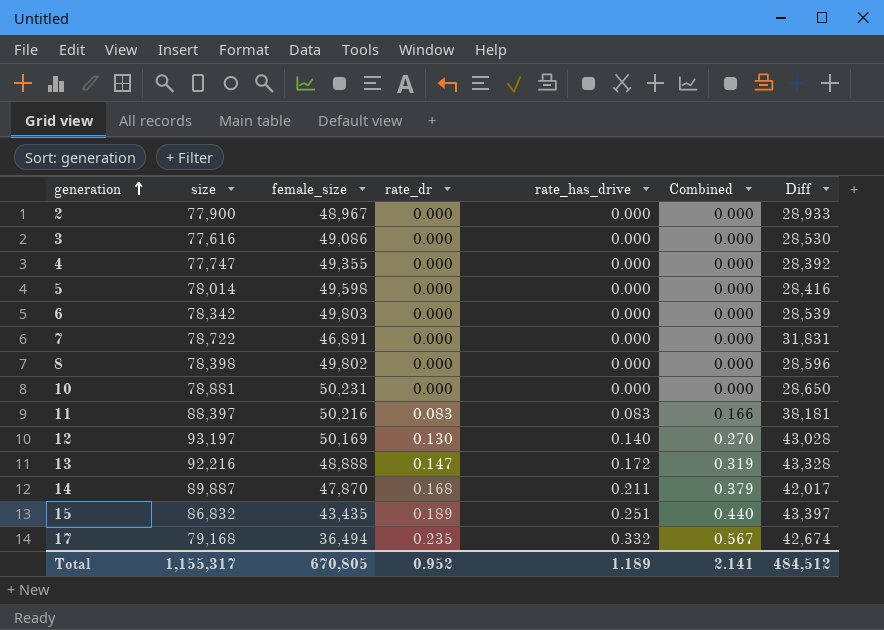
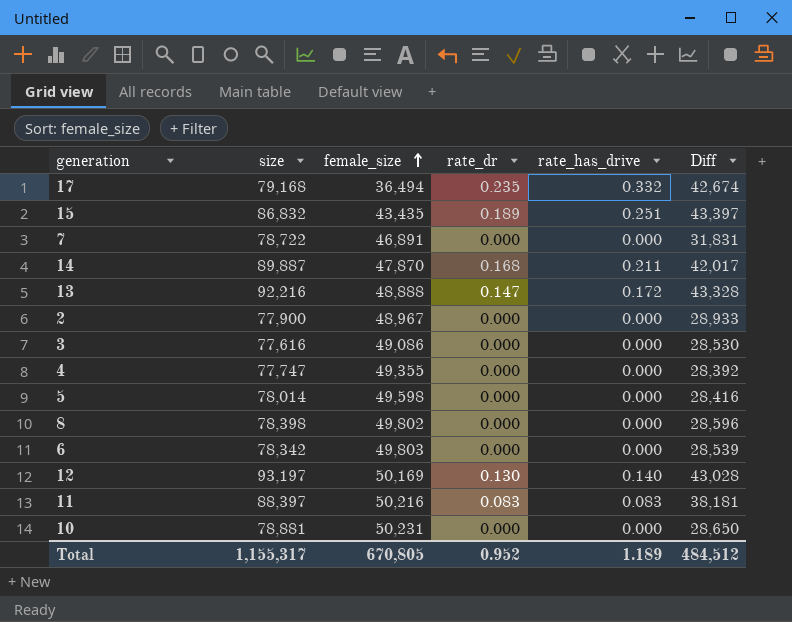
row order: generation ascending -> female_size ascending
column Combined | formula: [rate_dr] + [rate_has_drive] -> none

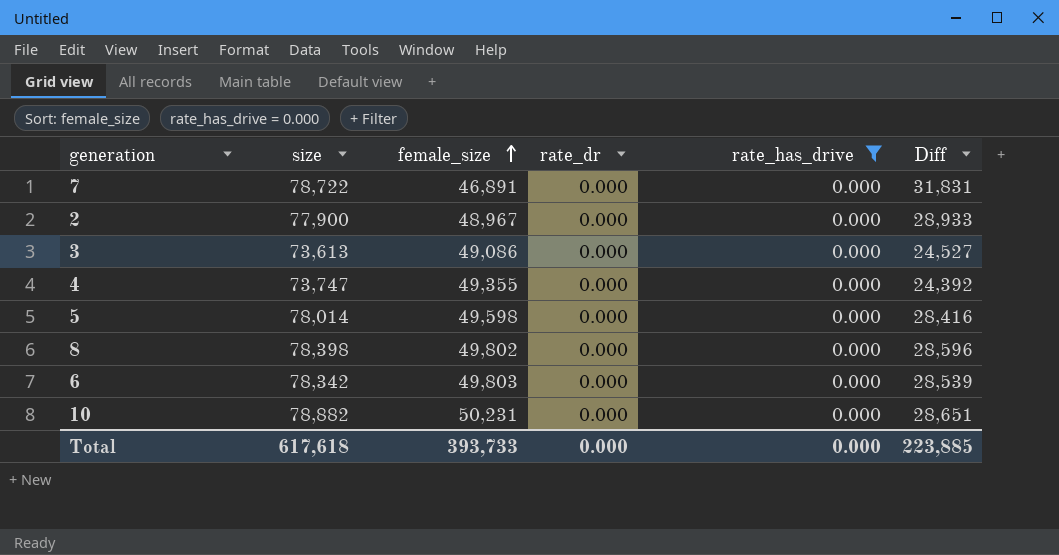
filter: none -> rate_has_drive = 0.000
3 | size: 77,616 -> 73,613
3 | Diff: 28,530 -> 24,527
4 | size: 77,747 -> 73,747
4 | Diff: 28,392 -> 24,392
10 | size: 78,881 -> 78,882
10 | Diff: 28,650 -> 28,651
Total | size: 1,155,317 -> 617,618
Total | female_size: 670,805 -> 393,733
Total | rate_dr: 0.952 -> 0.000
Total | rate_has_drive: 1.189 -> 0.000
Total | Diff: 484,512 -> 223,885

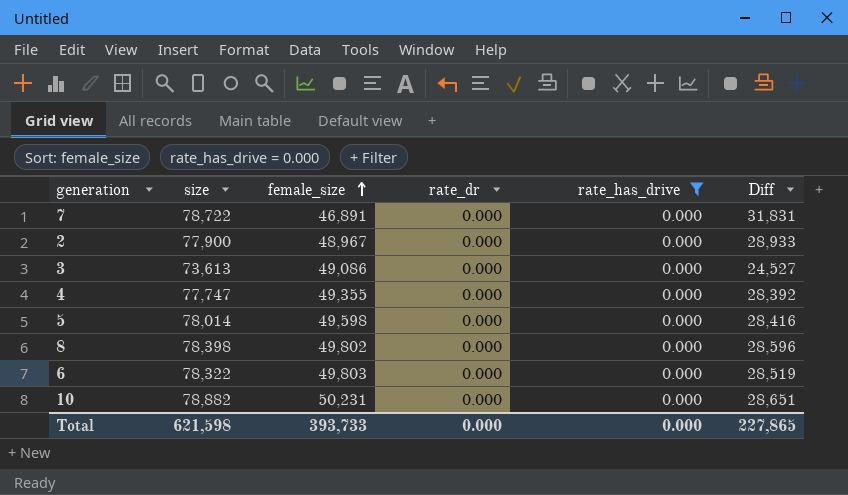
4 | size: 73,747 -> 77,747
4 | Diff: 24,392 -> 28,392
6 | size: 78,342 -> 78,322
6 | Diff: 28,539 -> 28,519
Total | size: 617,618 -> 621,598
Total | Diff: 223,885 -> 227,865

